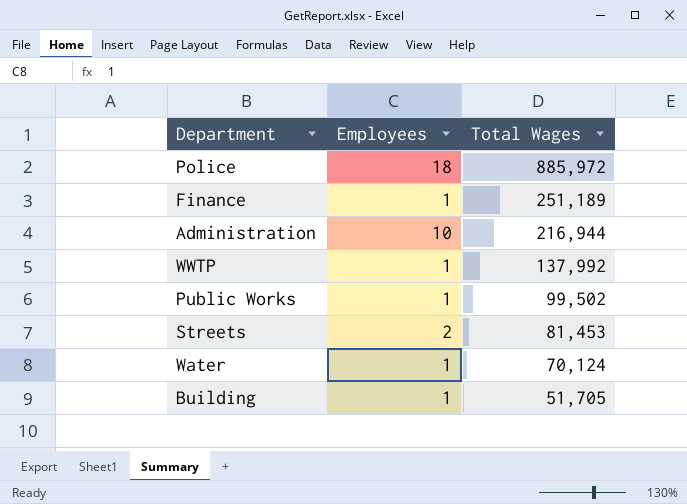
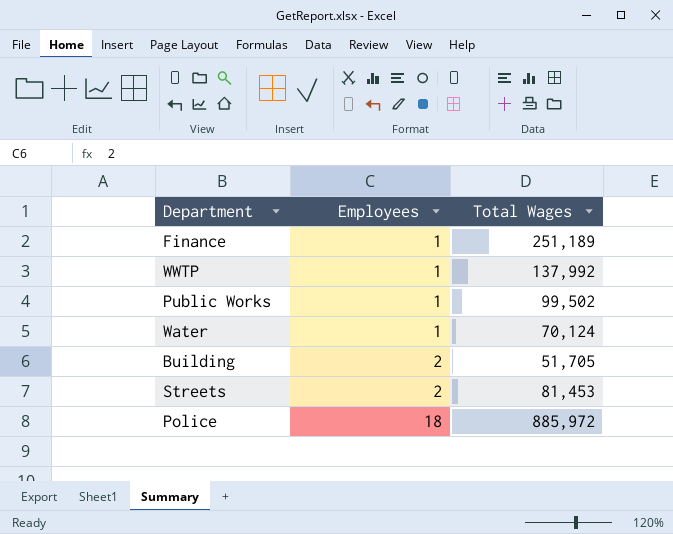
row order: Total Wages descending -> Employees ascending
row Administration: 10 | 216,944 -> none
Building | Employees: 1 -> 2

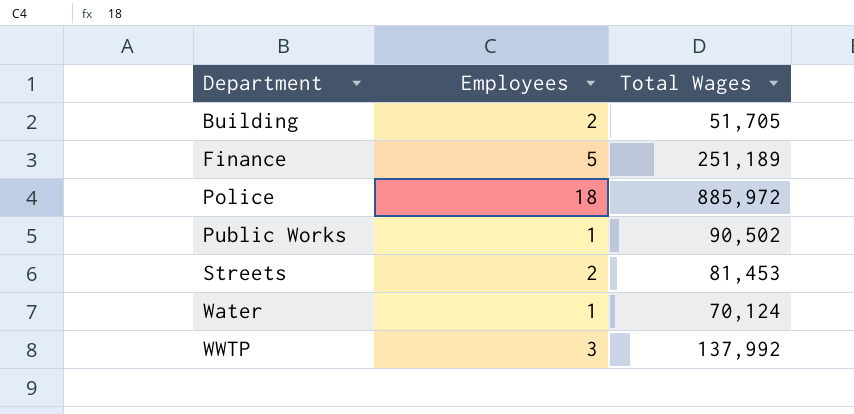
row order: Employees ascending -> Department ascending
Finance | Employees: 1 -> 5
Public Works | Total Wages: 99,502 -> 90,502
WWTP | Employees: 1 -> 3

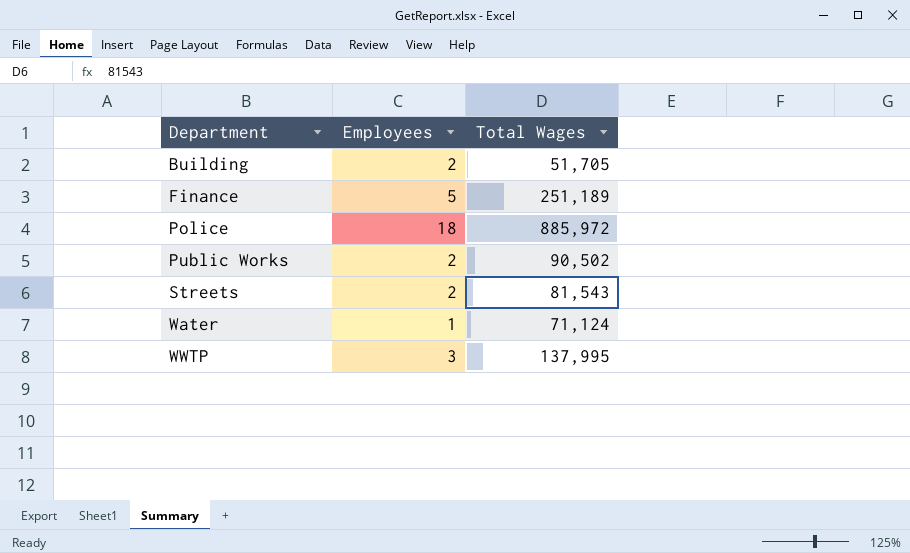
Public Works | Employees: 1 -> 2
Streets | Total Wages: 81,453 -> 81,543
Water | Total Wages: 70,124 -> 71,124
WWTP | Total Wages: 137,992 -> 137,995

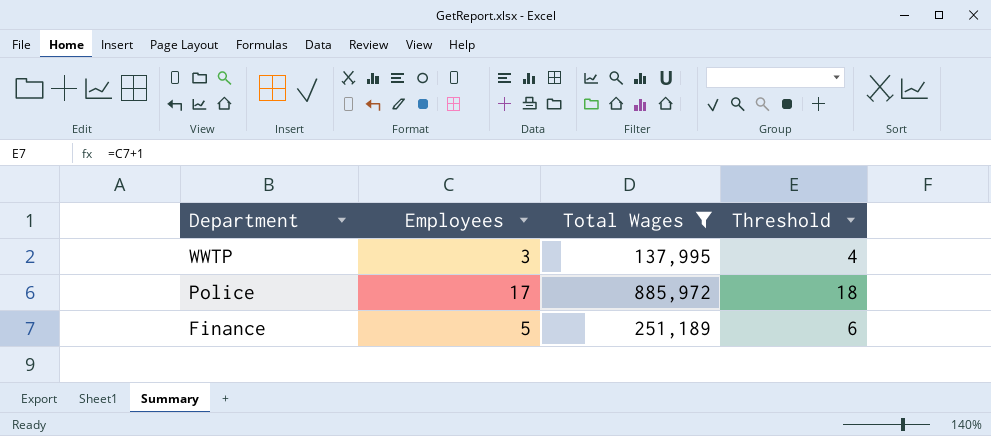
filter: none -> Total Wages >= 137,995
row order: Department ascending -> Department descending
column Threshold | formula: none -> [Employees] + 1
Police | Employees: 18 -> 17

